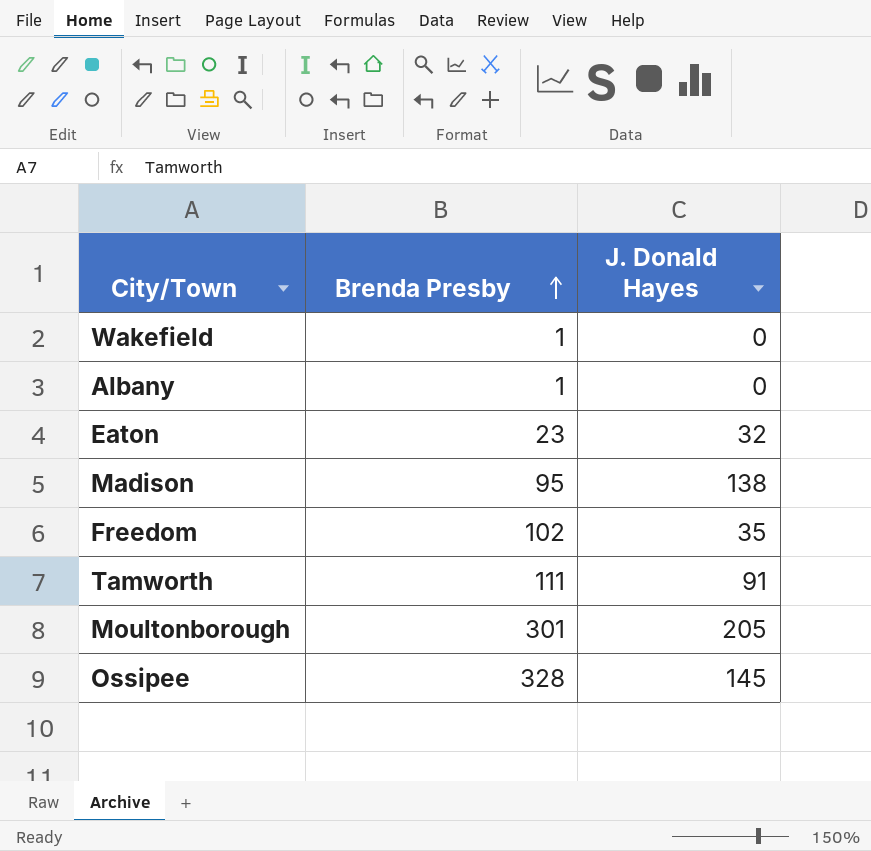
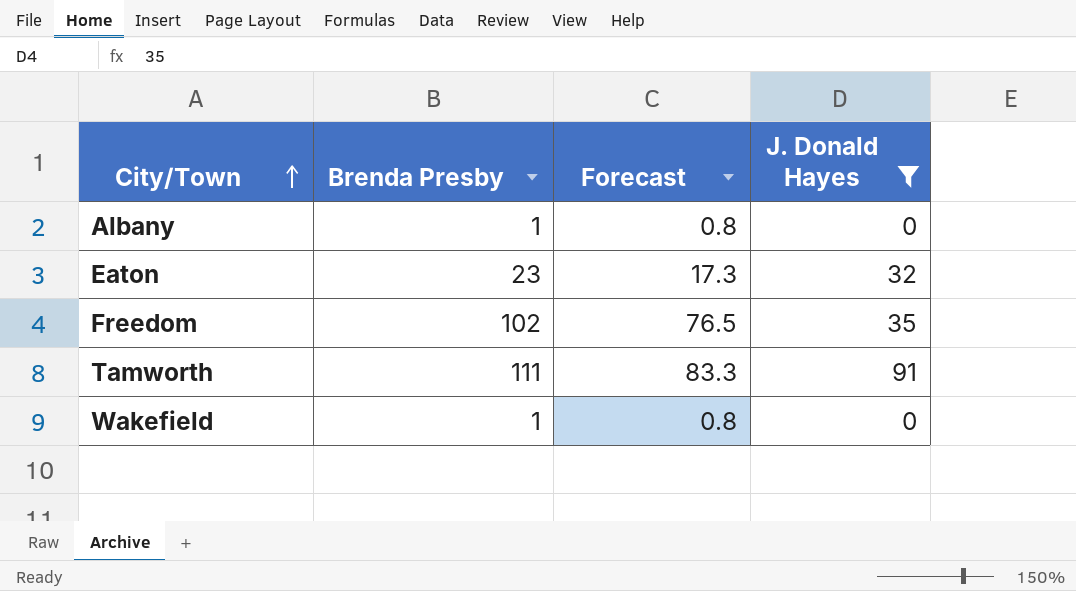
filter: none -> J. Donald Hayes <= 91
row order: Brenda Presby ascending -> City/Town ascending
column Forecast | formula: none -> [Brenda Presby] * 0.75

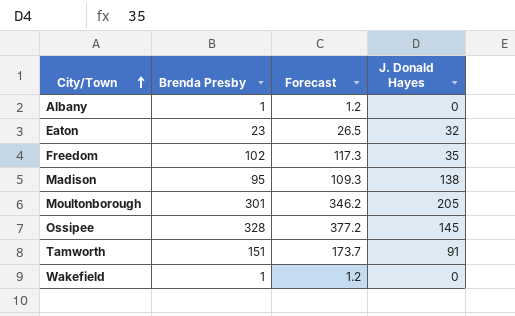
filter: J. Donald Hayes <= 91 -> none
column Forecast | formula: [Brenda Presby] * 0.75 -> [Brenda Presby] * 1.15
Tamworth | Brenda Presby: 111 -> 151

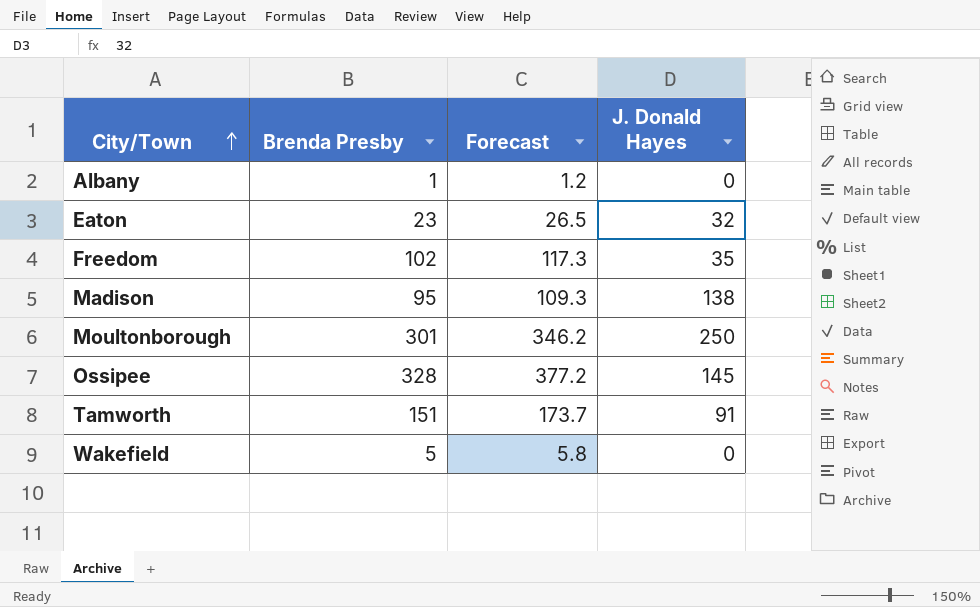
Moultonborough | J. Donald Hayes: 205 -> 250
Wakefield | Brenda Presby: 1 -> 5
Wakefield | Forecast: 1.2 -> 5.8

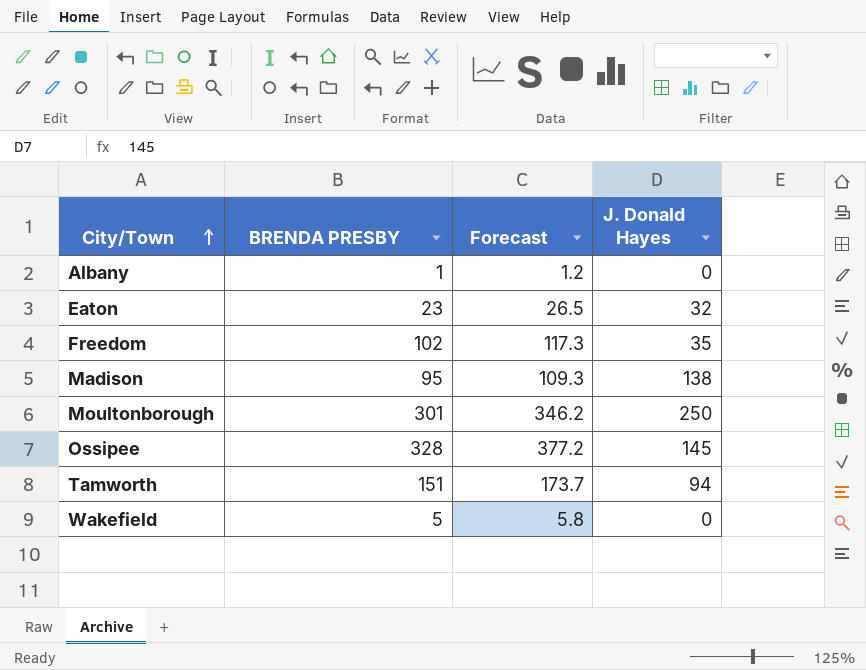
column name: Brenda Presby -> BRENDA PRESBY
Tamworth | J. Donald Hayes: 91 -> 94

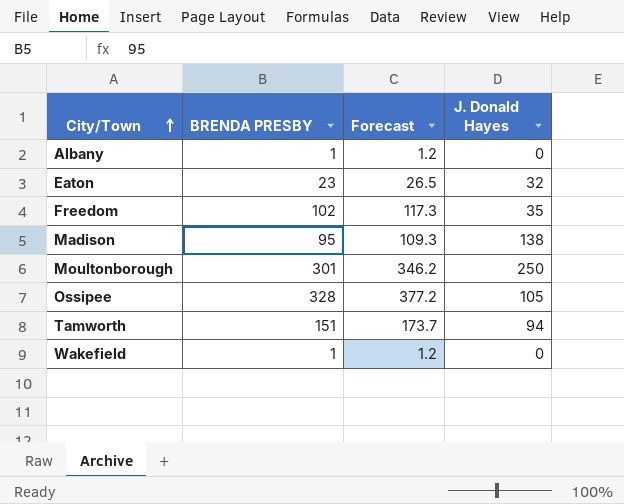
Ossipee | J. Donald Hayes: 145 -> 105
Wakefield | BRENDA PRESBY: 5 -> 1
Wakefield | Forecast: 5.8 -> 1.2

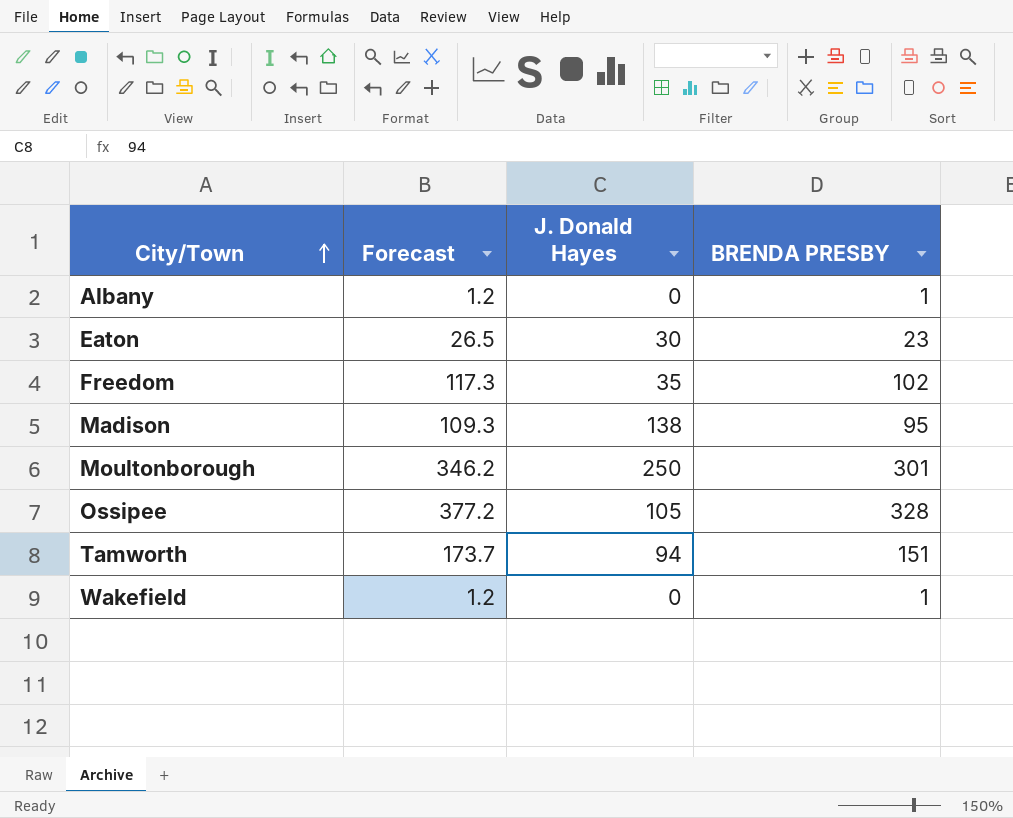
column BRENDA PRESBY | position: 2 -> 4
Eaton | J. Donald Hayes: 32 -> 30

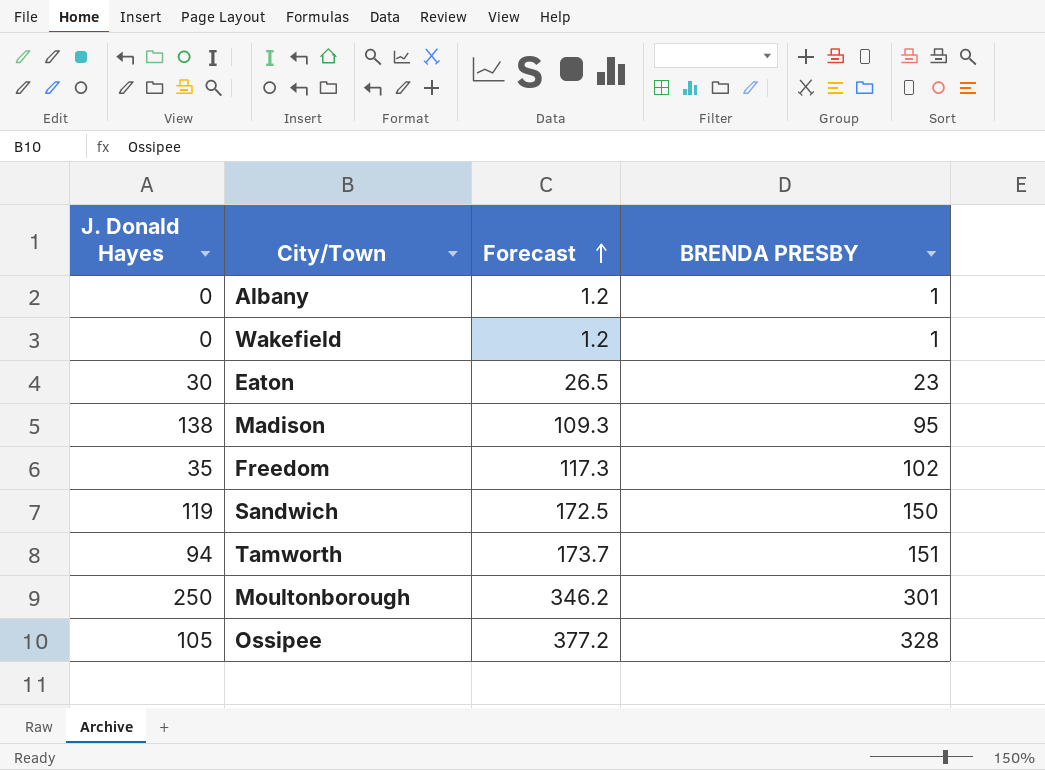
row order: City/Town ascending -> Forecast ascending
column J. Donald Hayes | position: 3 -> 1
row Sandwich: none -> 119 | 172.5 | 150

